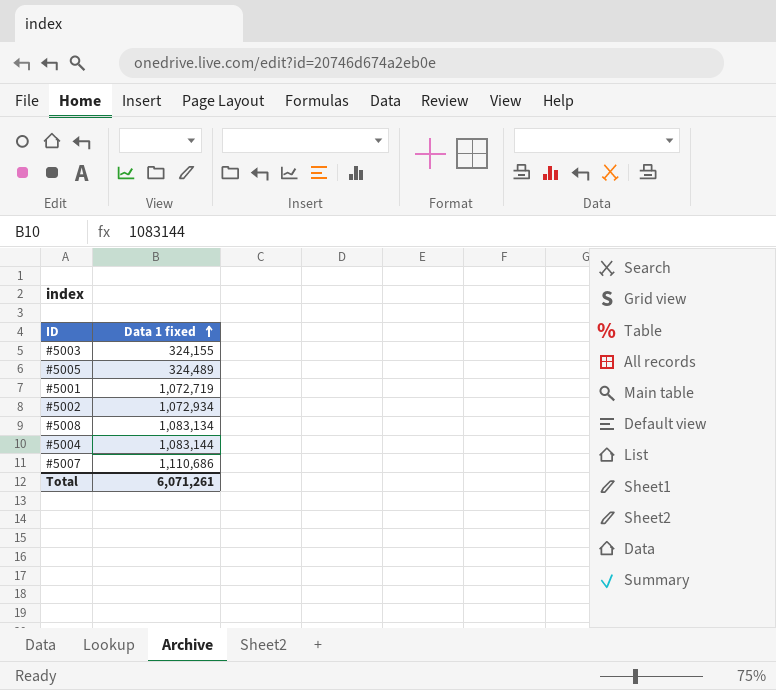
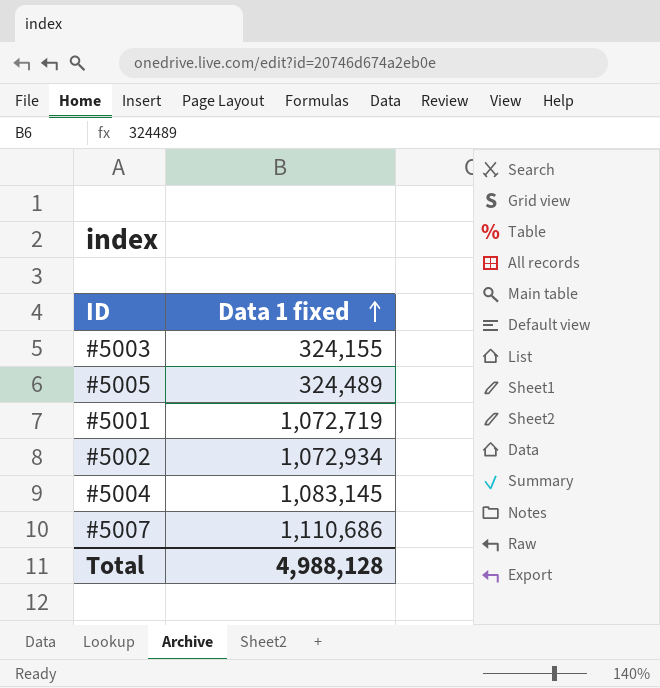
row #5008: 1,083,134 -> none
#5004 | Data 1 fixed: 1,083,144 -> 1,083,145
Total | Data 1 fixed: 6,071,261 -> 4,988,128

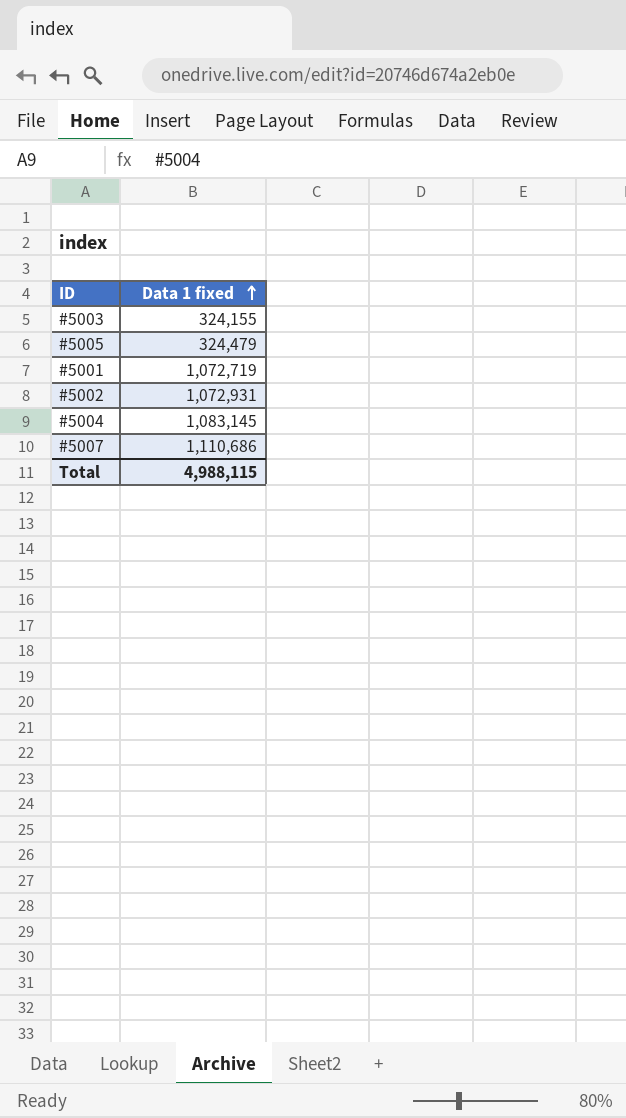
#5005 | Data 1 fixed: 324,489 -> 324,479
#5002 | Data 1 fixed: 1,072,934 -> 1,072,931
Total | Data 1 fixed: 4,988,128 -> 4,988,115

